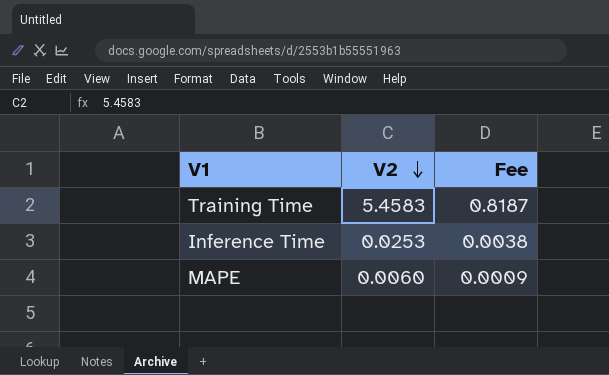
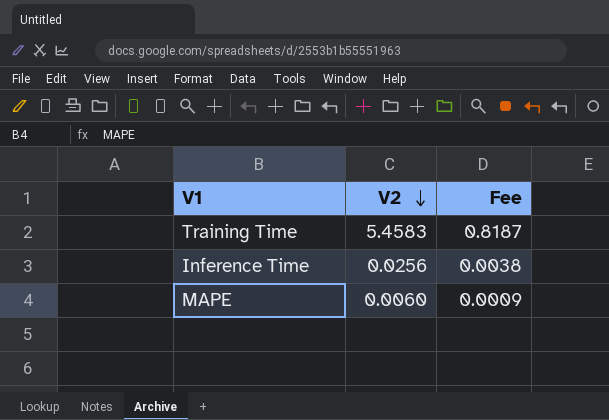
Inference Time | V2: 0.0253 -> 0.0256

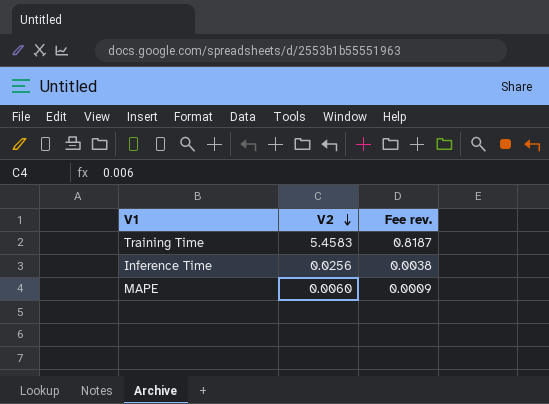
column name: Fee -> Fee rev.

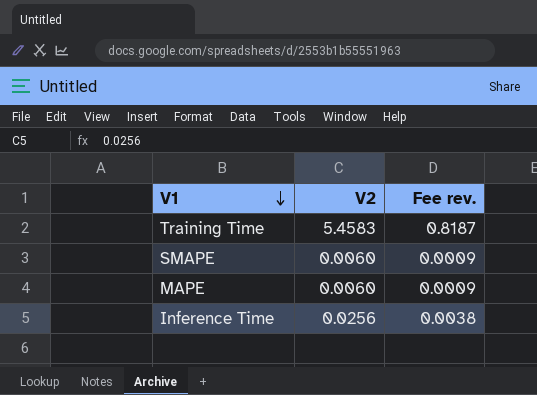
row order: V2 descending -> V1 descending
row SMAPE: none -> 0.0060 | 0.0009

